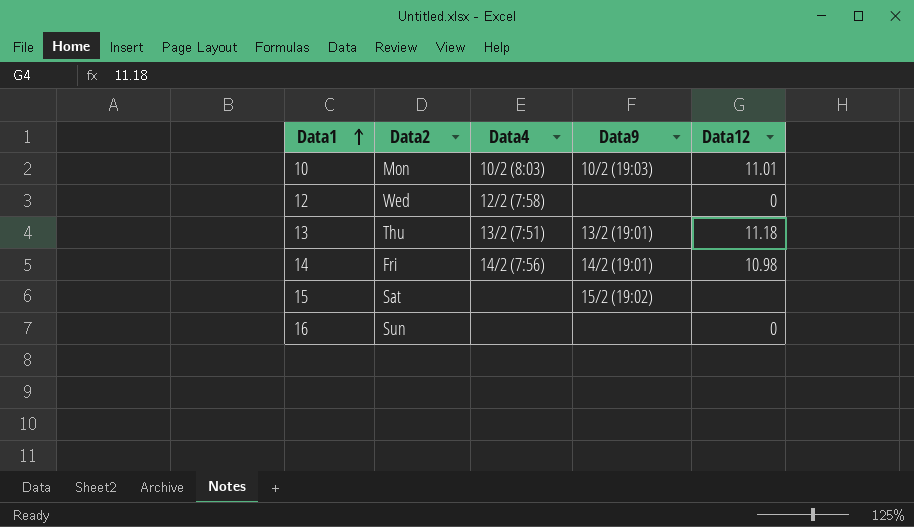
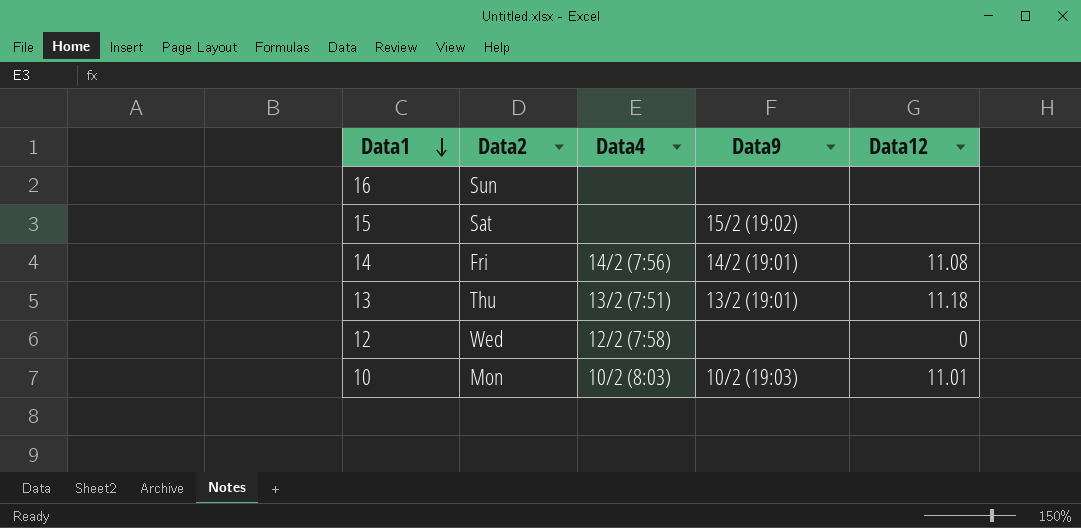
row order: Data1 ascending -> Data1 descending
16 | Data12: 0 -> none
14 | Data12: 10.98 -> 11.08

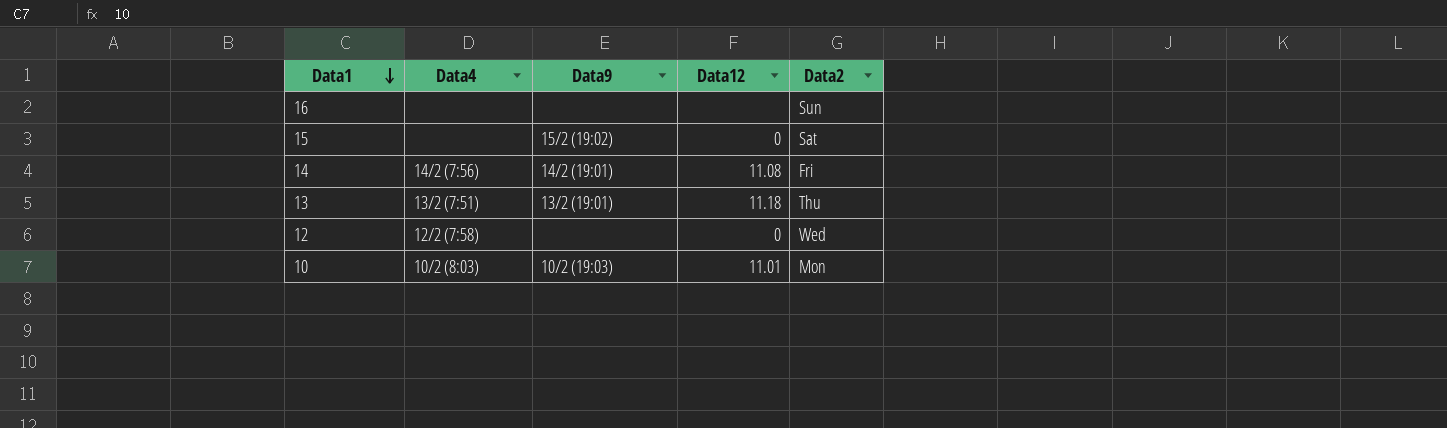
column Data2 | position: 2 -> 5
15 | Data12: none -> 0

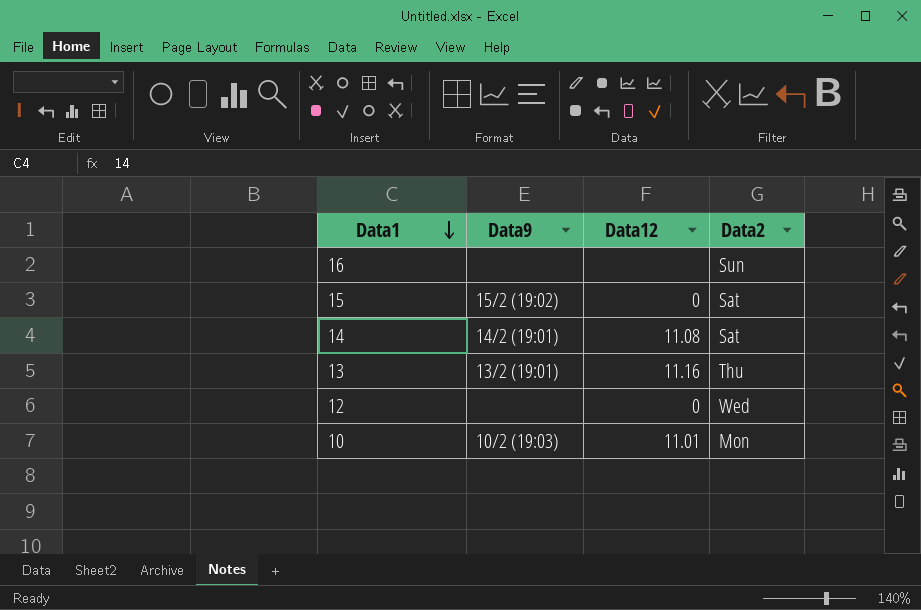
column Data4 | position: 2 -> none
14 | Data2: Fri -> Sat
13 | Data12: 11.18 -> 11.16

